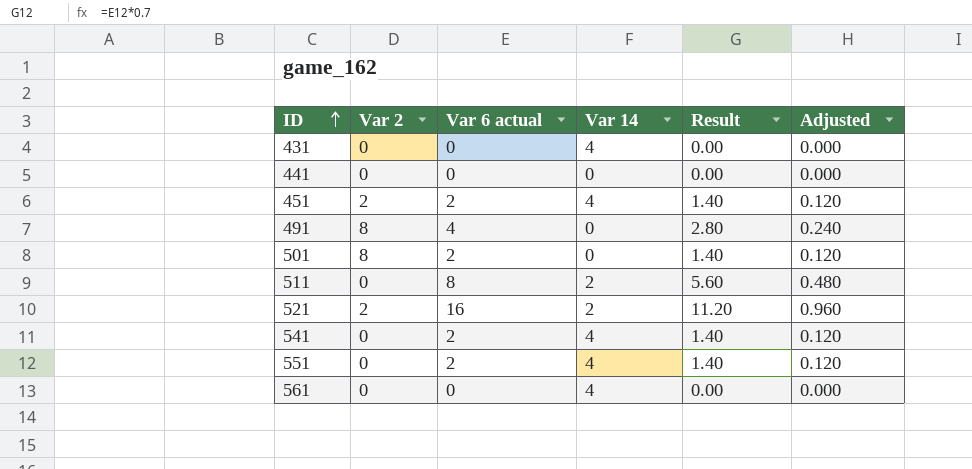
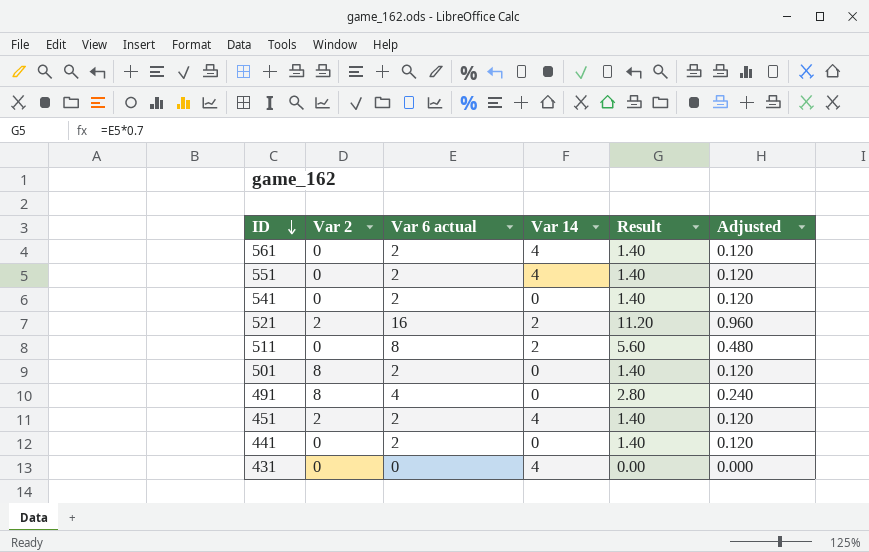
row order: ID ascending -> ID descending
561 | Var 6 actual: 0 -> 2
561 | Result: 0.00 -> 1.40
561 | Adjusted: 0.000 -> 0.120
541 | Var 14: 4 -> 0
441 | Var 6 actual: 0 -> 2
441 | Result: 0.00 -> 1.40
441 | Adjusted: 0.000 -> 0.120

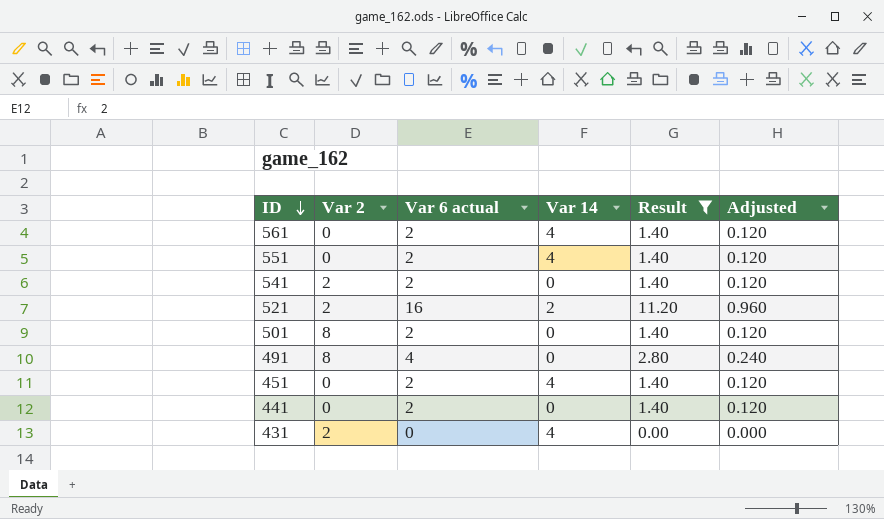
filter: none -> Result != 5.60
541 | Var 2: 0 -> 2
451 | Var 2: 2 -> 0
431 | Var 2: 0 -> 2

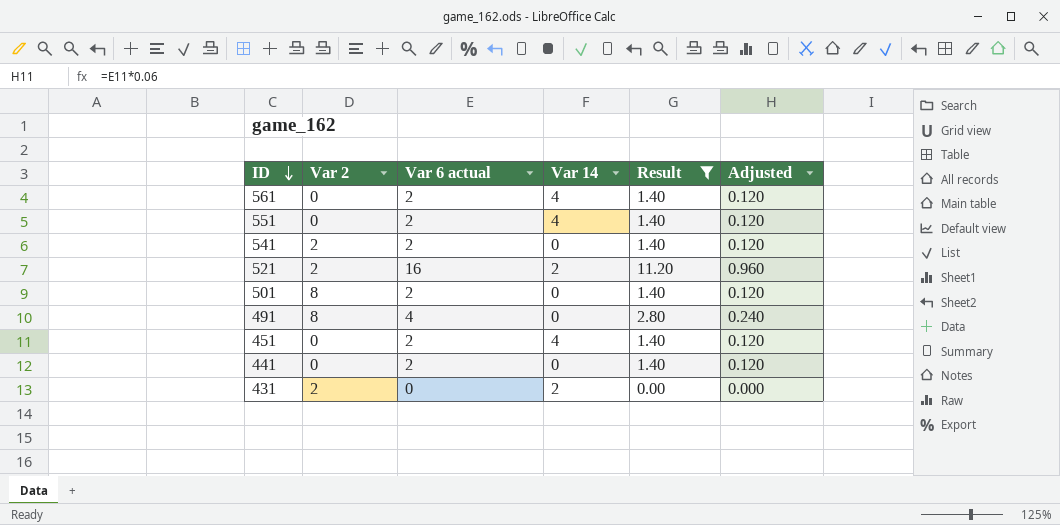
431 | Var 14: 4 -> 2

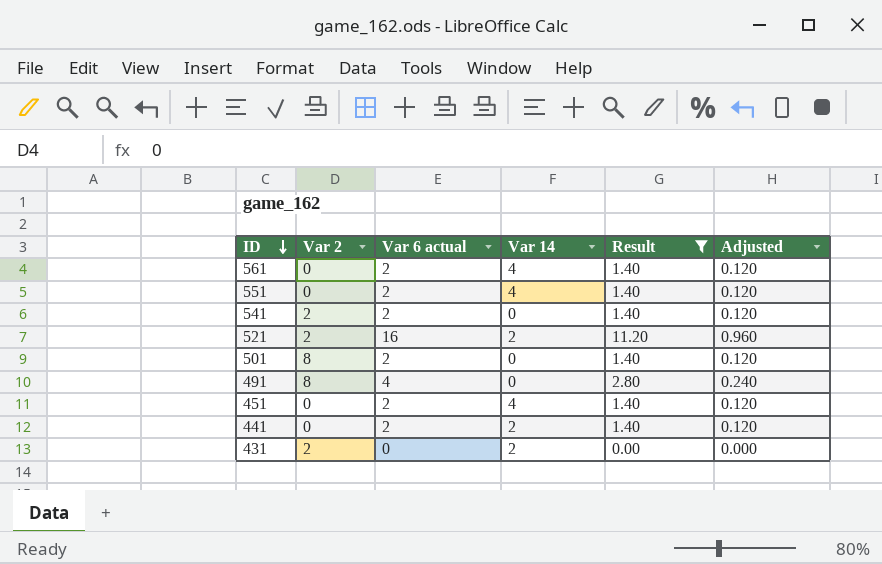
441 | Var 14: 0 -> 2

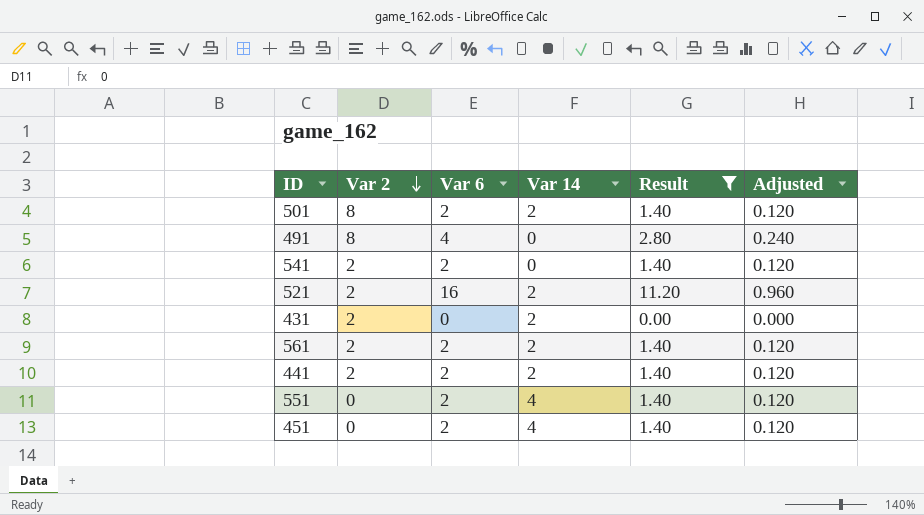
row order: ID descending -> Var 2 descending
column name: Var 6 actual -> Var 6
501 | Var 14: 0 -> 2
561 | Var 2: 0 -> 2
561 | Var 14: 4 -> 2
441 | Var 2: 0 -> 2

